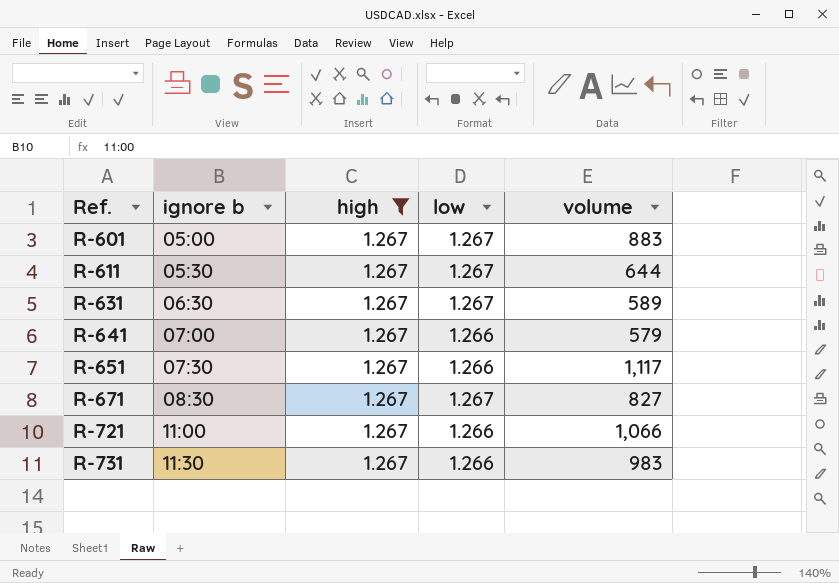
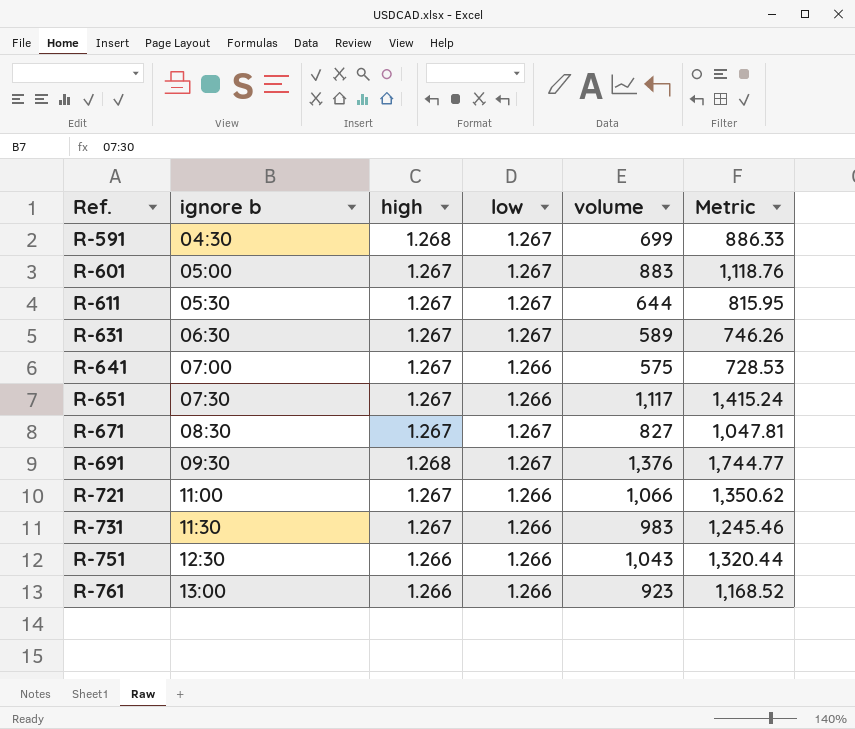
filter: high = 1.267 -> none
column Metric | formula: none -> [high] * [volume]
R-641 | volume: 579 -> 575

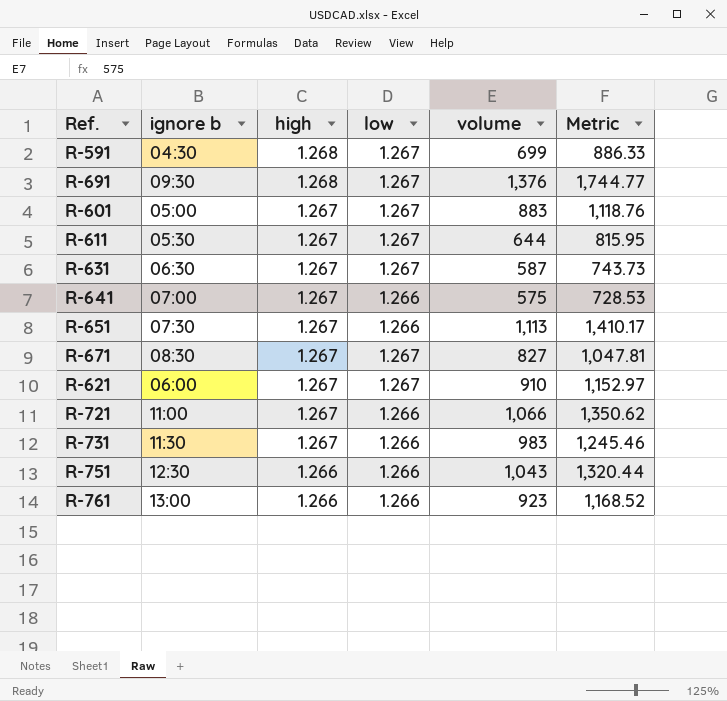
row order: Ref. ascending -> high descending
R-631 | volume: 589 -> 587
R-631 | Metric: 746.26 -> 743.73
R-651 | volume: 1,117 -> 1,113
R-651 | Metric: 1,415.24 -> 1,410.17
row R-621: none -> 06:00 | 1.267 | 1.267 | 910 | 1,152.97

